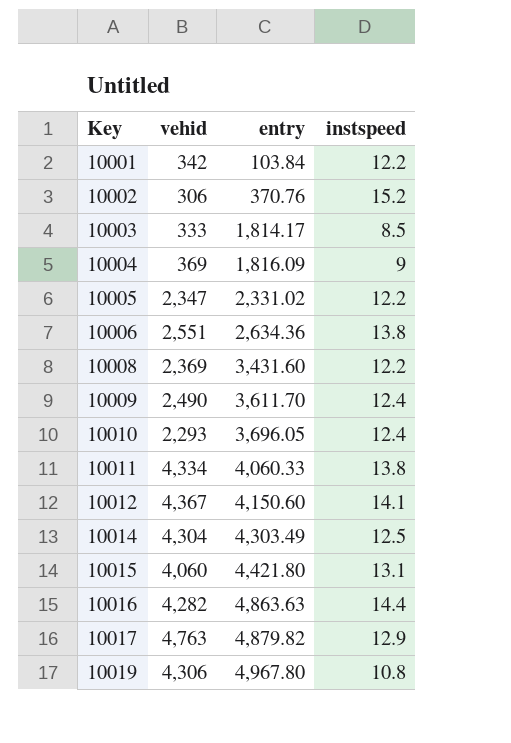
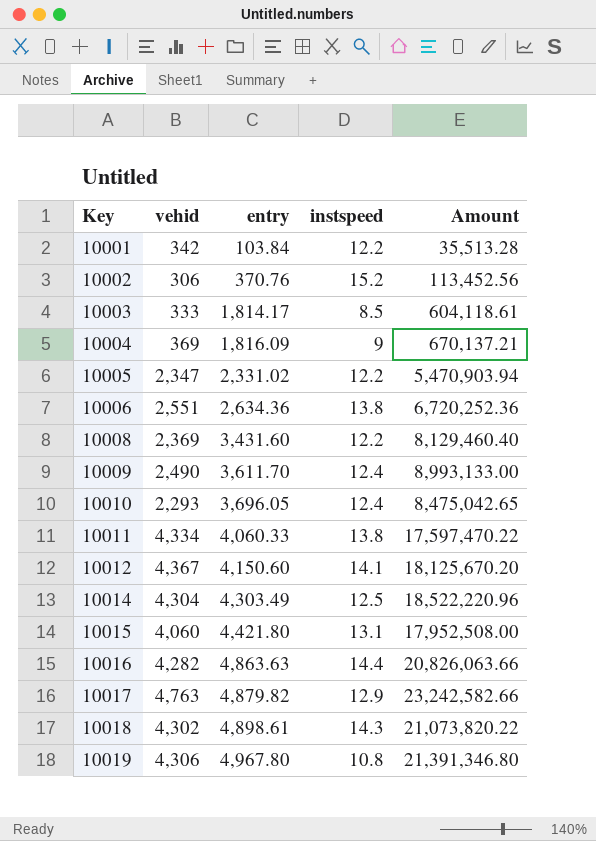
column Amount | formula: none -> [vehid] * [entry]
row 10018: none -> 4,302 | 4,898.61 | 14.3 | 21,073,820.22

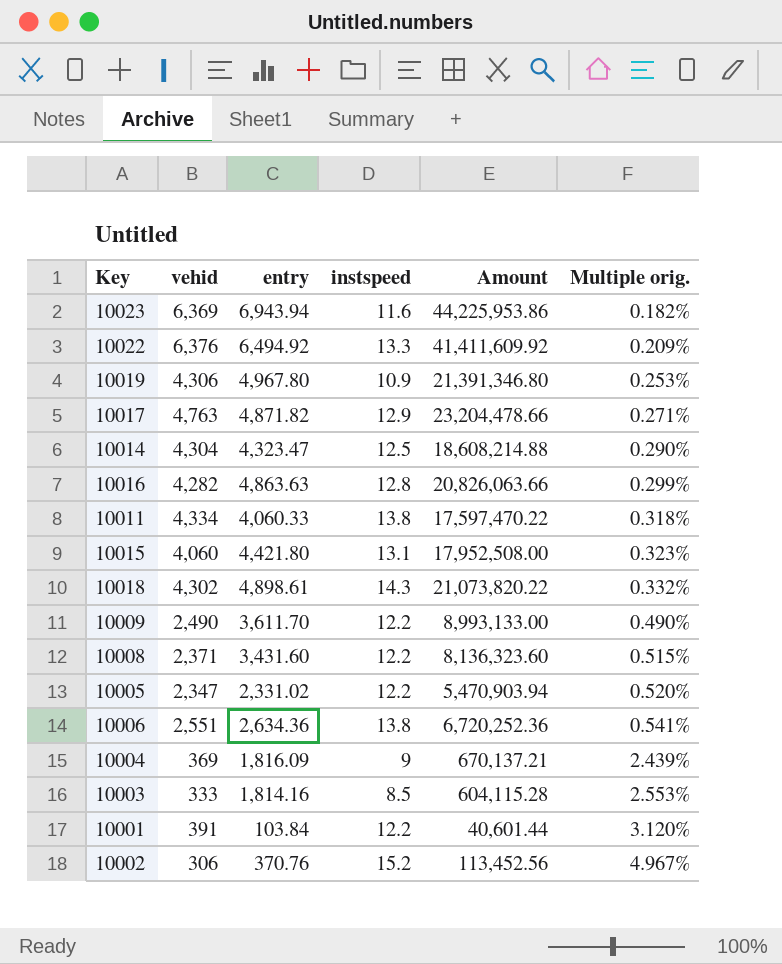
row order: Key ascending -> Multiple orig. ascending
column Multiple orig. | formula: none -> [instspeed] / [vehid]
row 10010: 2,293 | 3,696.05 | 12.4 | 8,475,042.65 -> none
row 10012: 4,367 | 4,150.60 | 14.1 | 18,125,670.20 -> none
row 10023: none -> 6,369 | 6,943.94 | 11.6 | 44,225,953.86 | 0.182%
row 10022: none -> 6,376 | 6,494.92 | 13.3 | 41,411,609.92 | 0.209%
10019 | instspeed: 10.8 -> 10.9
10017 | entry: 4,879.82 -> 4,871.82
10017 | Amount: 23,242,582.66 -> 23,204,478.66
10014 | entry: 4,303.49 -> 4,323.47
10014 | Amount: 18,522,220.96 -> 18,608,214.88
10016 | instspeed: 14.4 -> 12.8
10009 | instspeed: 12.4 -> 12.2
10008 | vehid: 2,369 -> 2,371
10008 | Amount: 8,129,460.40 -> 8,136,323.60
10003 | entry: 1,814.17 -> 1,814.16
10003 | Amount: 604,118.61 -> 604,115.28
10001 | vehid: 342 -> 391
10001 | Amount: 35,513.28 -> 40,601.44

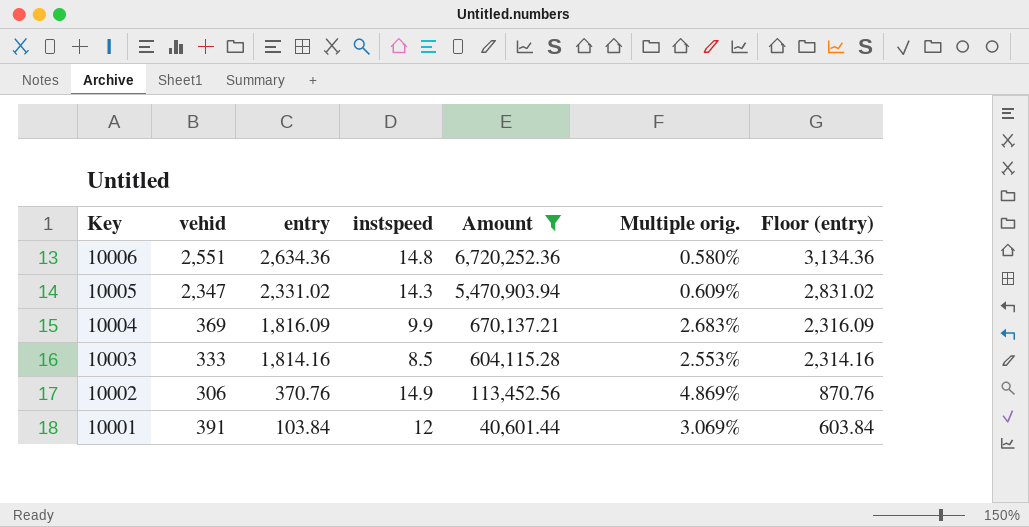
filter: none -> Amount <= 6,720,252.36
row order: Multiple orig. ascending -> Key descending
column Floor (entry) | formula: none -> [entry] + 500
10006 | instspeed: 13.8 -> 14.8
10006 | Multiple orig.: 0.541% -> 0.580%
10005 | instspeed: 12.2 -> 14.3
10005 | Multiple orig.: 0.520% -> 0.609%
10004 | instspeed: 9 -> 9.9
10004 | Multiple orig.: 2.439% -> 2.683%
10002 | instspeed: 15.2 -> 14.9
10002 | Multiple orig.: 4.967% -> 4.869%
10001 | instspeed: 12.2 -> 12
10001 | Multiple orig.: 3.120% -> 3.069%

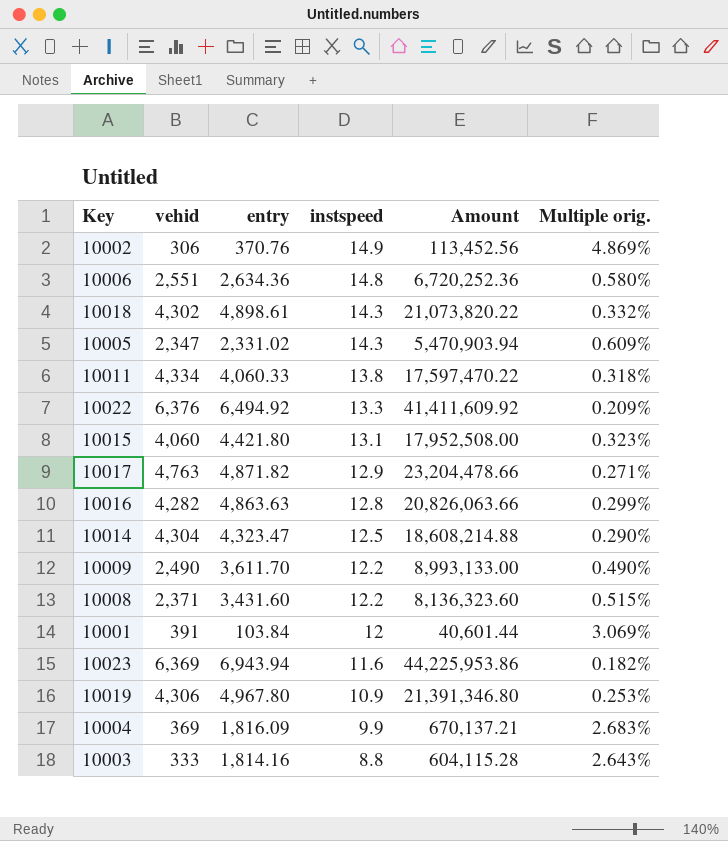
filter: Amount <= 6,720,252.36 -> none
row order: Key descending -> instspeed descending
column Floor (entry) | formula: [entry] + 500 -> none
10003 | instspeed: 8.5 -> 8.8
10003 | Multiple orig.: 2.553% -> 2.643%

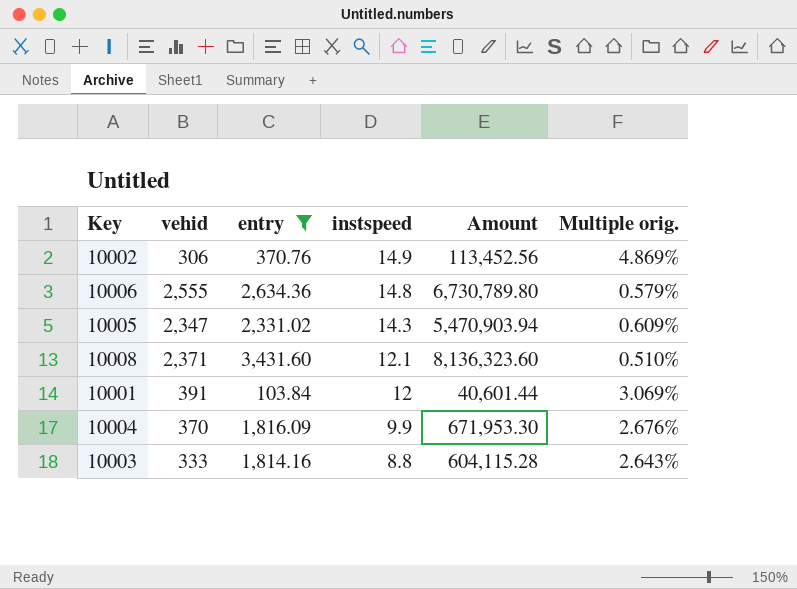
filter: none -> entry <= 3,431.60
10006 | vehid: 2,551 -> 2,555
10006 | Amount: 6,720,252.36 -> 6,730,789.80
10006 | Multiple orig.: 0.580% -> 0.579%
10008 | instspeed: 12.2 -> 12.1
10008 | Multiple orig.: 0.515% -> 0.510%
10004 | vehid: 369 -> 370
10004 | Amount: 670,137.21 -> 671,953.30
10004 | Multiple orig.: 2.683% -> 2.676%

